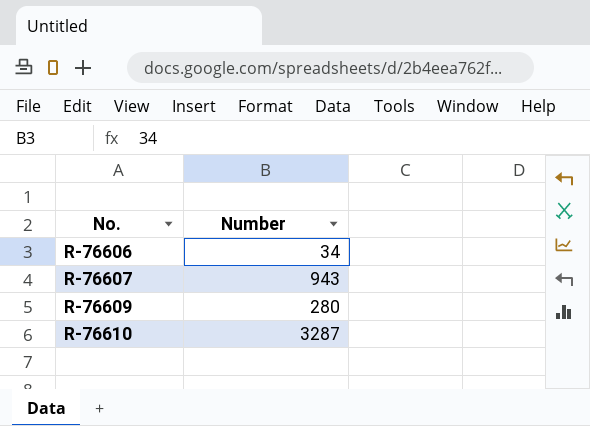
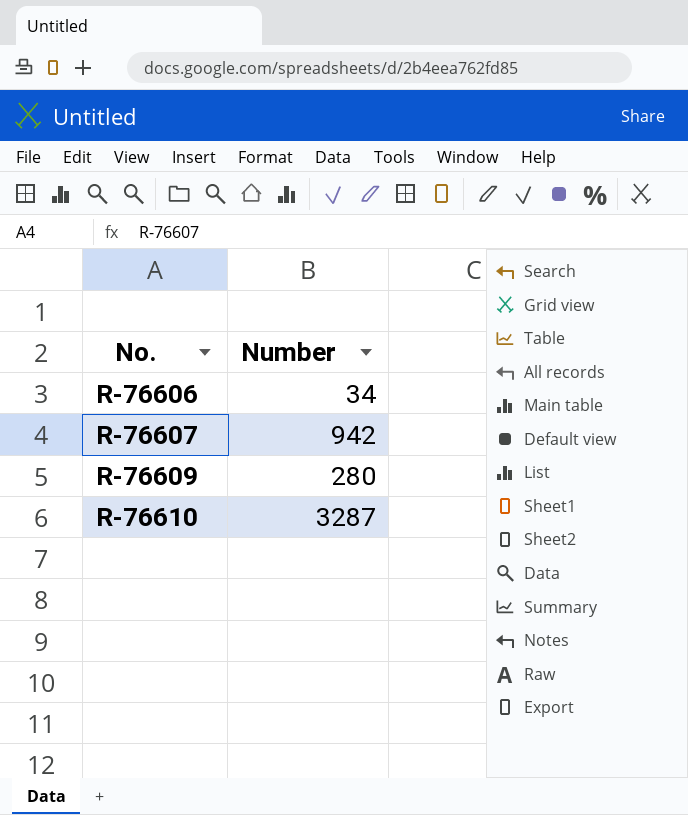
R-76607 | Number: 943 -> 942

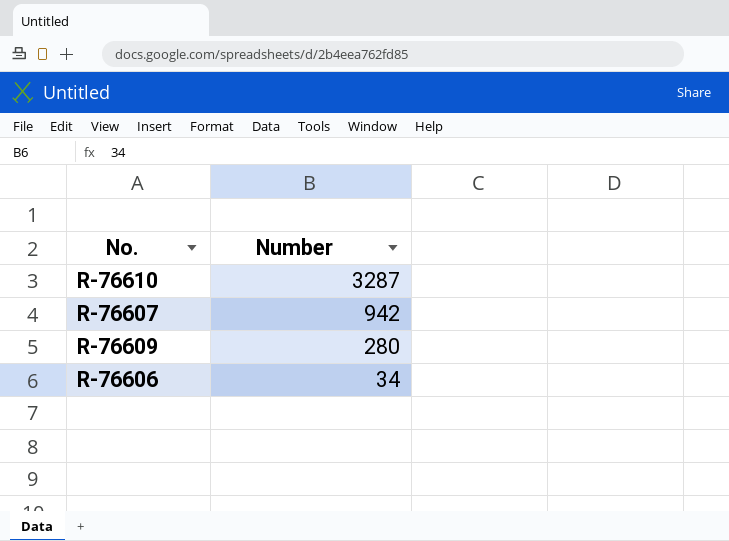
row order: No. ascending -> Number descending

